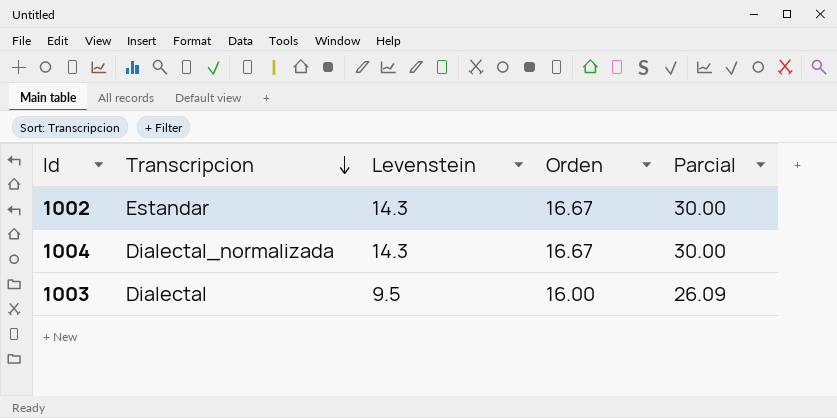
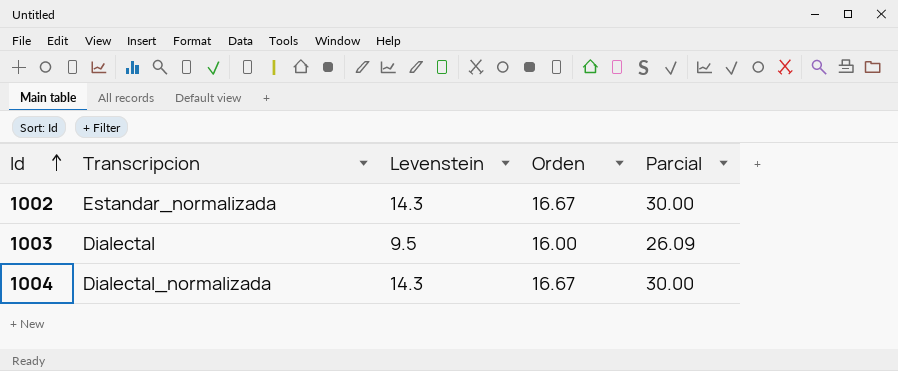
row order: Transcripcion descending -> Id ascending
1002 | Transcripcion: Estandar -> Estandar_normalizada

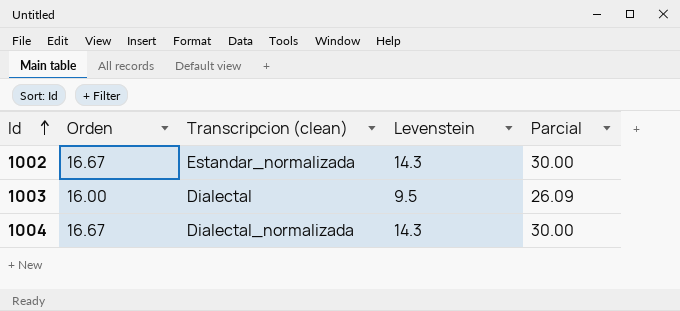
column Orden | position: 4 -> 2
column name: Transcripcion -> Transcripcion (clean)

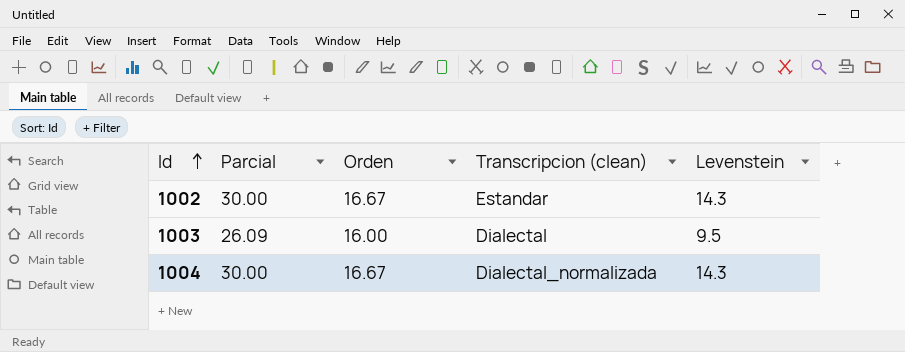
column Parcial | position: 5 -> 2
1002 | Transcripcion (clean): Estandar_normalizada -> Estandar

